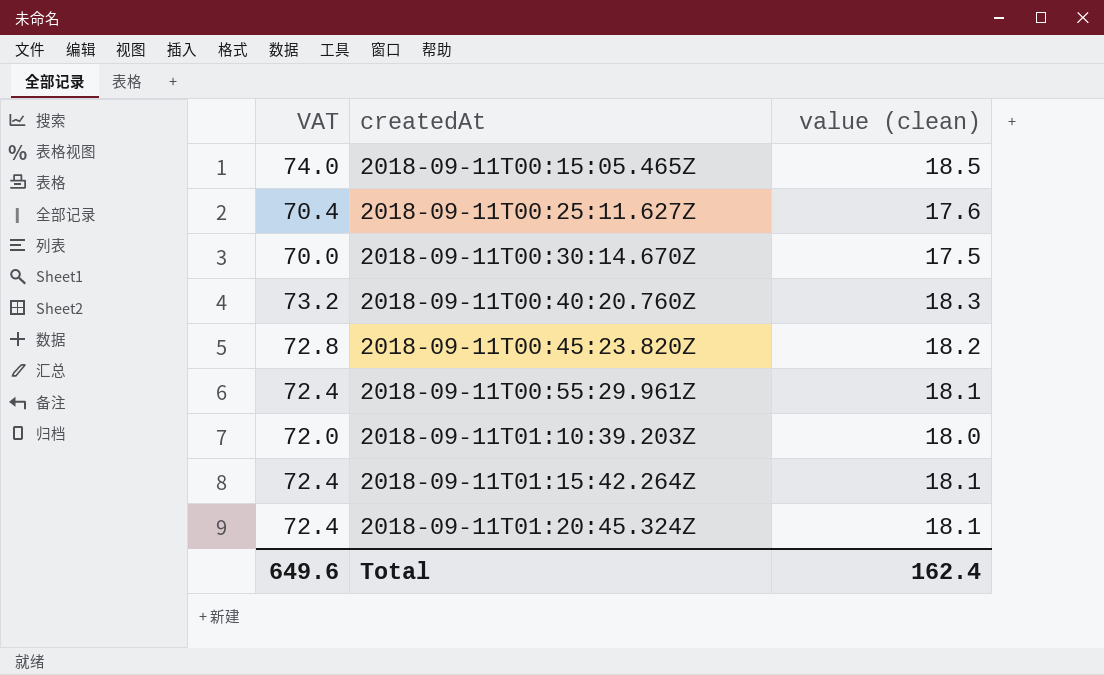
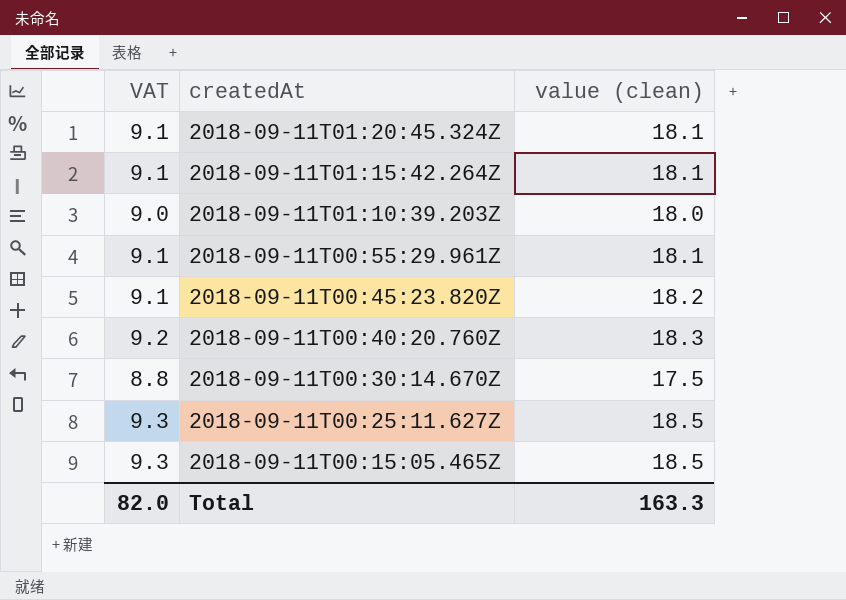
row order: createdAt ascending -> createdAt descending
column VAT | formula: [value (clean)] * 4 -> [value (clean)] * 0.5
2018-09-11T00:25:11.627Z | value (clean): 17.6 -> 18.5
Total | VAT: 649.6 -> 82.0
Total | value (clean): 162.4 -> 163.3

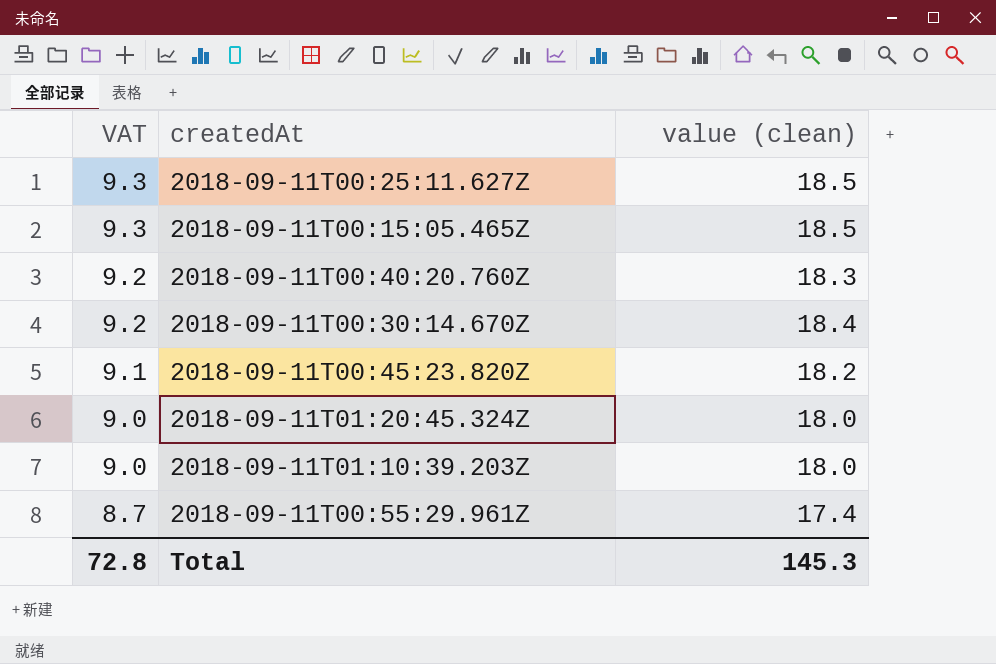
row order: createdAt descending -> VAT descending
row 2018-09-11T01:15:42.264Z: 9.1 | 18.1 -> none
2018-09-11T00:30:14.670Z | VAT: 8.8 -> 9.2
2018-09-11T00:30:14.670Z | value (clean): 17.5 -> 18.4
2018-09-11T01:20:45.324Z | VAT: 9.1 -> 9.0
2018-09-11T01:20:45.324Z | value (clean): 18.1 -> 18.0
2018-09-11T00:55:29.961Z | VAT: 9.1 -> 8.7
2018-09-11T00:55:29.961Z | value (clean): 18.1 -> 17.4
Total | VAT: 82.0 -> 72.8
Total | value (clean): 163.3 -> 145.3

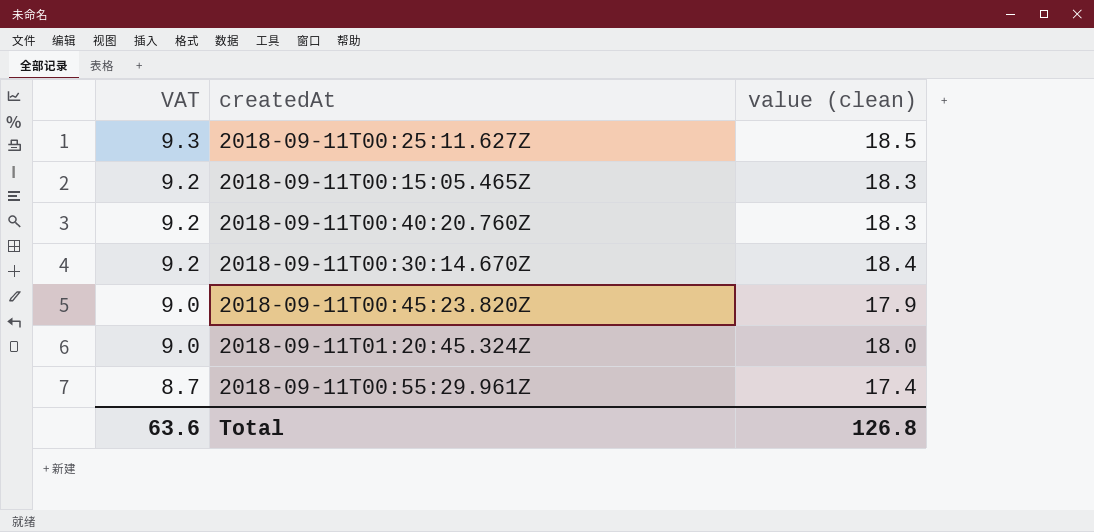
row 2018-09-11T01:10:39.203Z: 9.0 | 18.0 -> none
2018-09-11T00:15:05.465Z | VAT: 9.3 -> 9.2
2018-09-11T00:15:05.465Z | value (clean): 18.5 -> 18.3
2018-09-11T00:45:23.820Z | VAT: 9.1 -> 9.0
2018-09-11T00:45:23.820Z | value (clean): 18.2 -> 17.9
Total | VAT: 72.8 -> 63.6
Total | value (clean): 145.3 -> 126.8

